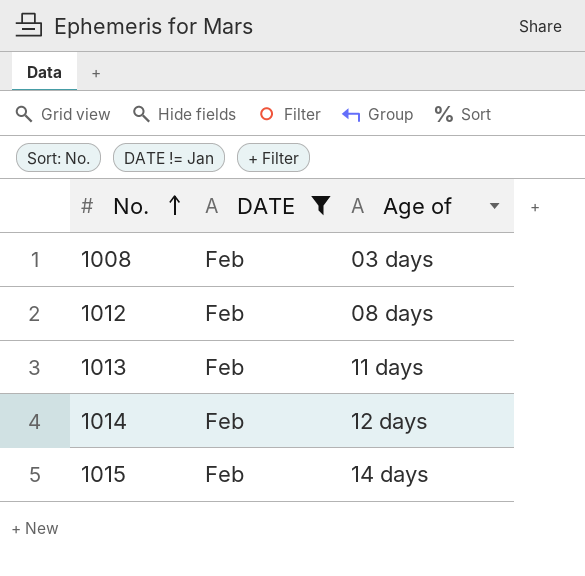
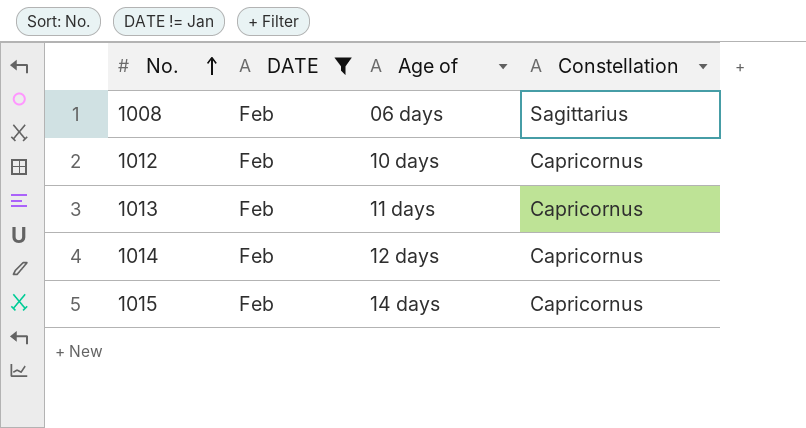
column Constellation | position: none -> 4
1008 | Age of: 03 days -> 06 days
1012 | Age of: 08 days -> 10 days

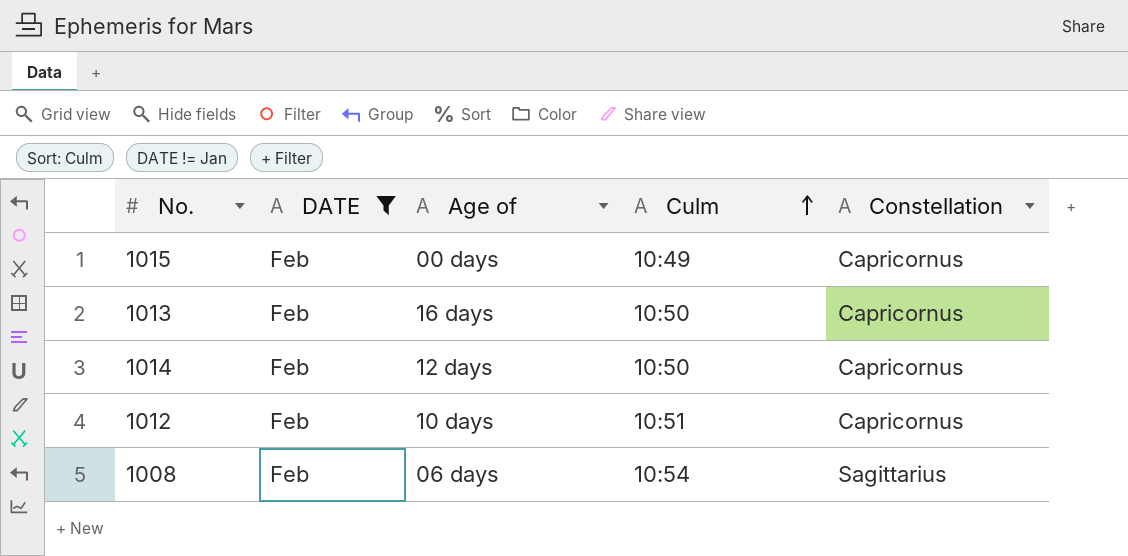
row order: No. ascending -> Culm ascending
column Culm | position: none -> 4
1015 | Age of: 14 days -> 00 days
1013 | Age of: 11 days -> 16 days

